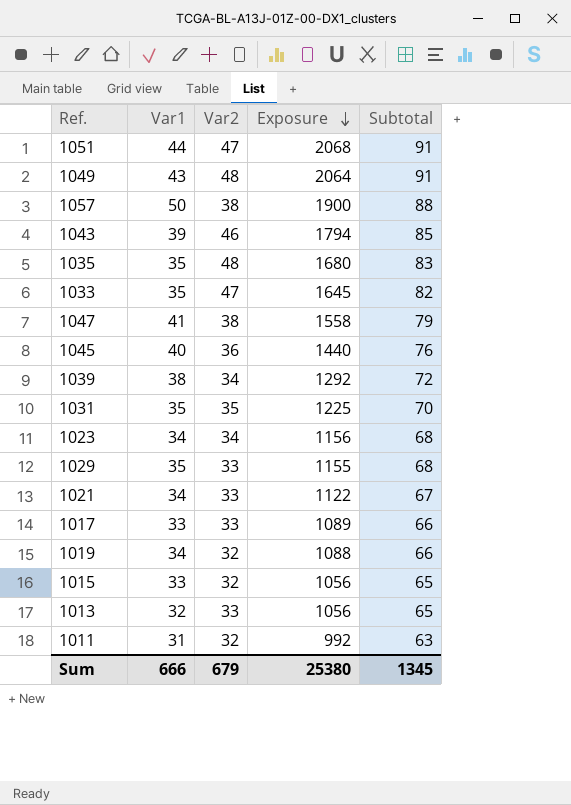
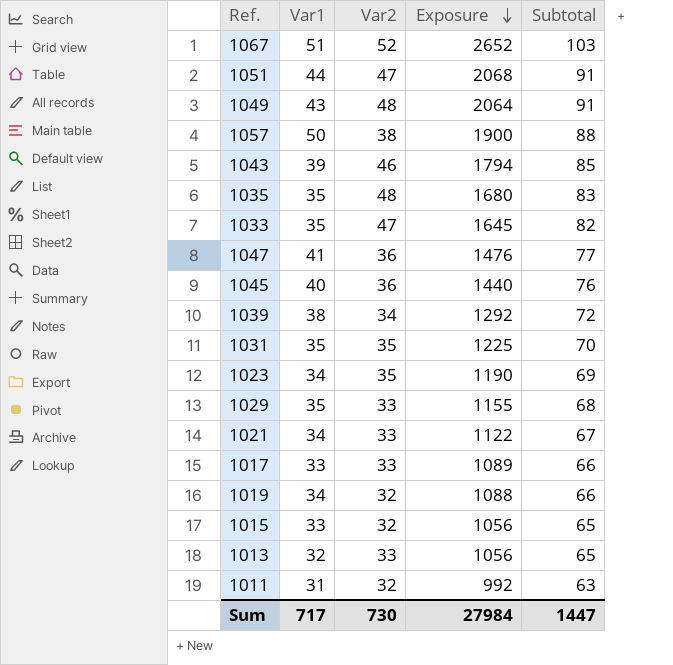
row 1067: none -> 51 | 52 | 2652 | 103
1047 | Var2: 38 -> 36
1047 | Exposure: 1558 -> 1476
1047 | Subtotal: 79 -> 77
1023 | Var2: 34 -> 35
1023 | Exposure: 1156 -> 1190
1023 | Subtotal: 68 -> 69
Sum | Var1: 666 -> 717
Sum | Var2: 679 -> 730
Sum | Exposure: 25380 -> 27984
Sum | Subtotal: 1345 -> 1447

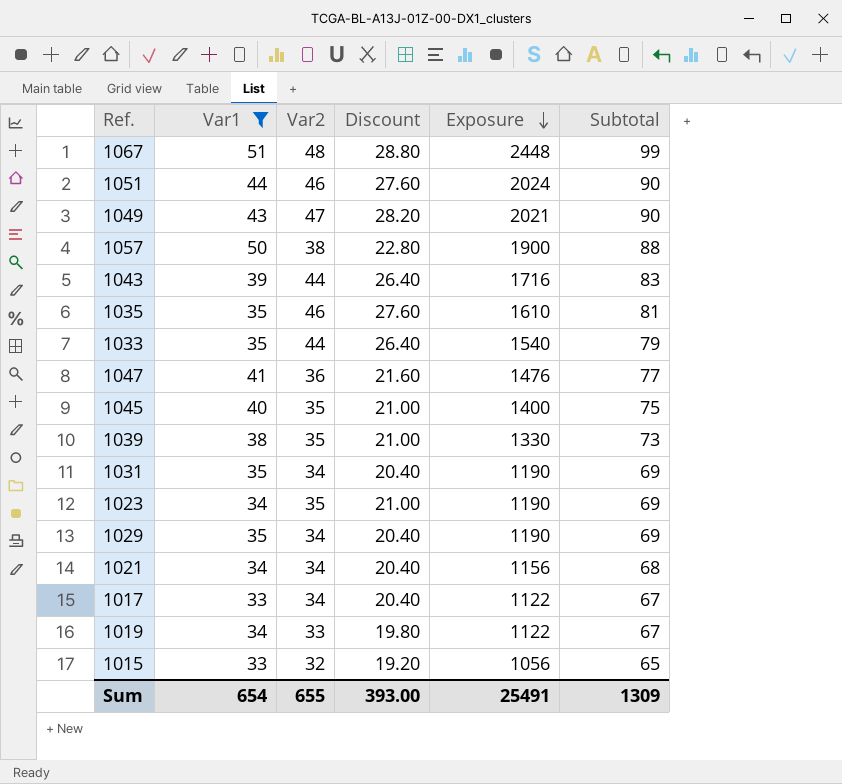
filter: none -> Var1 >= 33
column Discount | formula: none -> [Var2] * 0.6
1067 | Var2: 52 -> 48
1067 | Exposure: 2652 -> 2448
1067 | Subtotal: 103 -> 99
1051 | Var2: 47 -> 46
1051 | Exposure: 2068 -> 2024
1051 | Subtotal: 91 -> 90
1049 | Var2: 48 -> 47
1049 | Exposure: 2064 -> 2021
1049 | Subtotal: 91 -> 90
1043 | Var2: 46 -> 44
1043 | Exposure: 1794 -> 1716
1043 | Subtotal: 85 -> 83
1035 | Var2: 48 -> 46
1035 | Exposure: 1680 -> 1610
1035 | Subtotal: 83 -> 81
1033 | Var2: 47 -> 44
1033 | Exposure: 1645 -> 1540
1033 | Subtotal: 82 -> 79
1045 | Var2: 36 -> 35
1045 | Exposure: 1440 -> 1400
1045 | Subtotal: 76 -> 75
1039 | Var2: 34 -> 35
1039 | Exposure: 1292 -> 1330
1039 | Subtotal: 72 -> 73
1031 | Var2: 35 -> 34
1031 | Exposure: 1225 -> 1190
1031 | Subtotal: 70 -> 69
1029 | Var2: 33 -> 34
1029 | Exposure: 1155 -> 1190
1029 | Subtotal: 68 -> 69
1021 | Var2: 33 -> 34
1021 | Exposure: 1122 -> 1156
1021 | Subtotal: 67 -> 68
1017 | Var2: 33 -> 34
1017 | Exposure: 1089 -> 1122
1017 | Subtotal: 66 -> 67
1019 | Var2: 32 -> 33
1019 | Exposure: 1088 -> 1122
1019 | Subtotal: 66 -> 67
Sum | Var1: 717 -> 654
Sum | Var2: 730 -> 655
Sum | Exposure: 27984 -> 25491
Sum | Subtotal: 1447 -> 1309

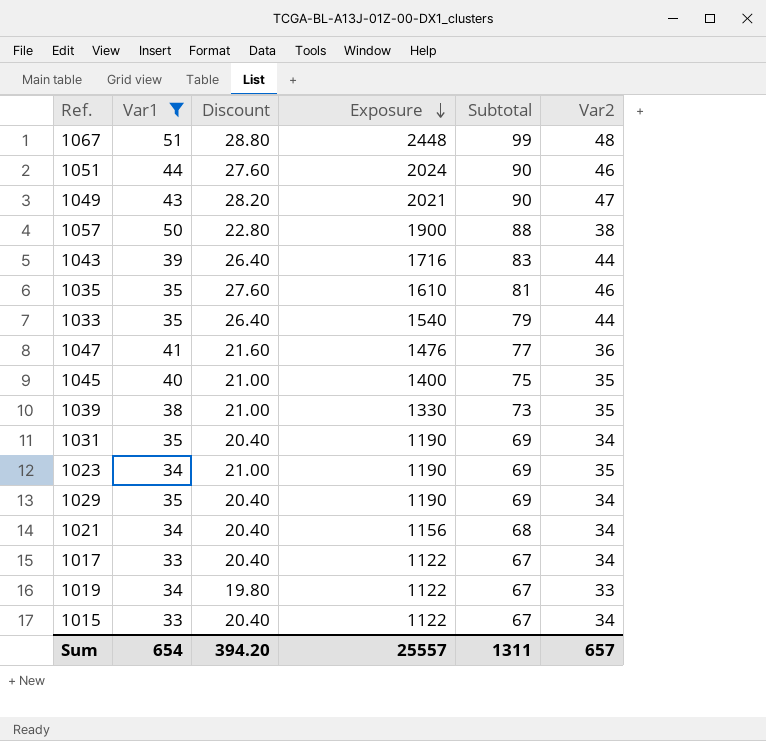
column Var2 | position: 3 -> 6
1015 | Discount: 19.20 -> 20.40
1015 | Exposure: 1056 -> 1122
1015 | Subtotal: 65 -> 67
1015 | Var2: 32 -> 34
Sum | Discount: 393.00 -> 394.20
Sum | Exposure: 25491 -> 25557
Sum | Subtotal: 1309 -> 1311
Sum | Var2: 655 -> 657

